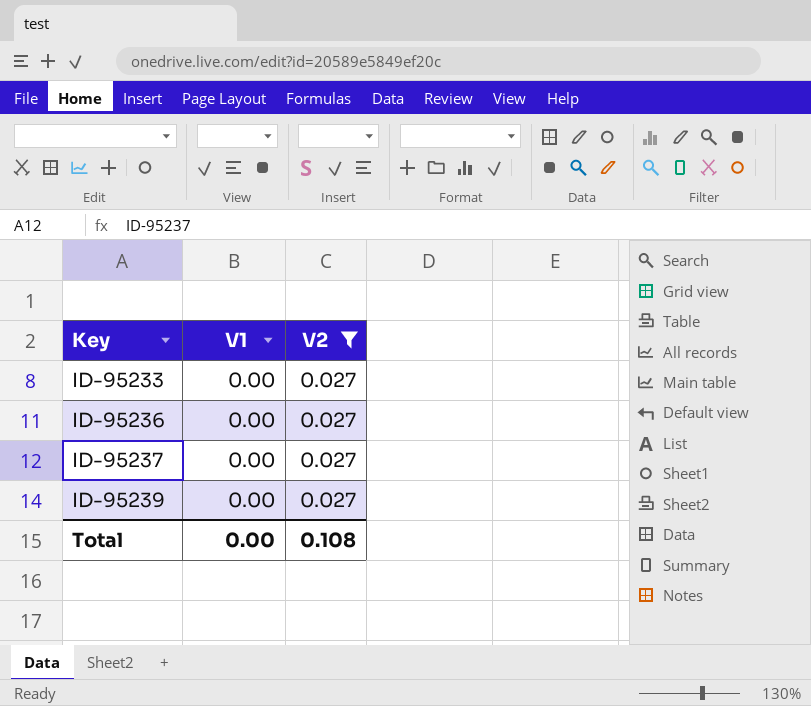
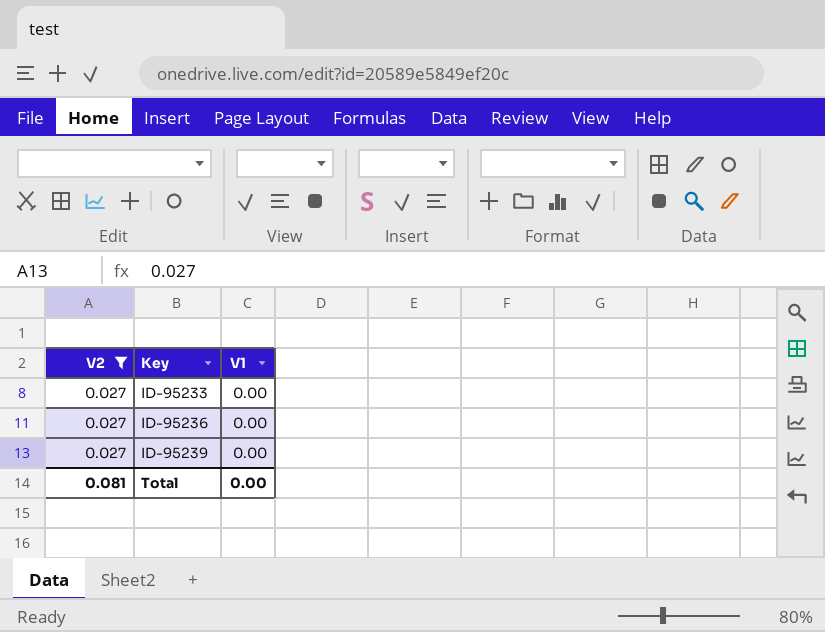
column V2 | position: 3 -> 1
row ID-95237: 0.00 | 0.027 -> none
Total | V2: 0.108 -> 0.081

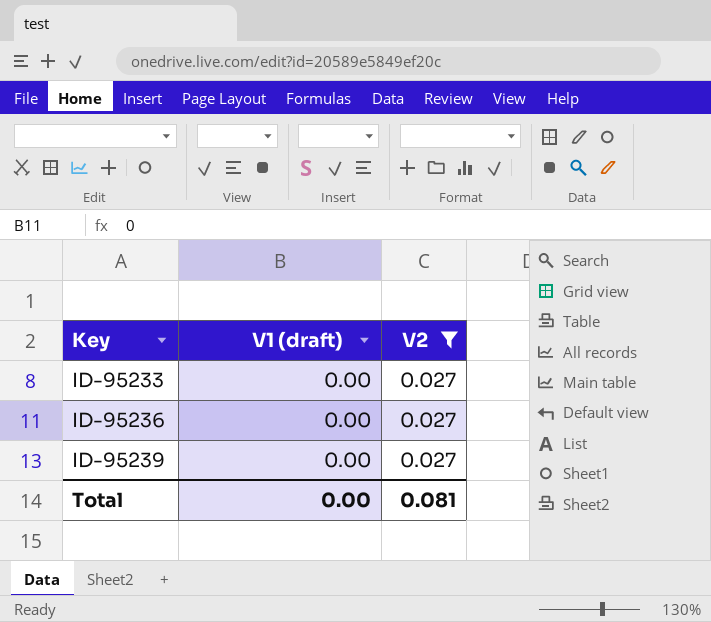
column name: V1 -> V1 (draft)
column V2 | position: 1 -> 3

